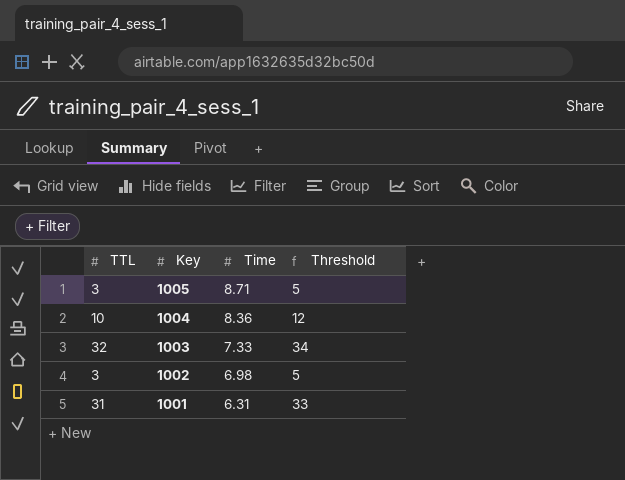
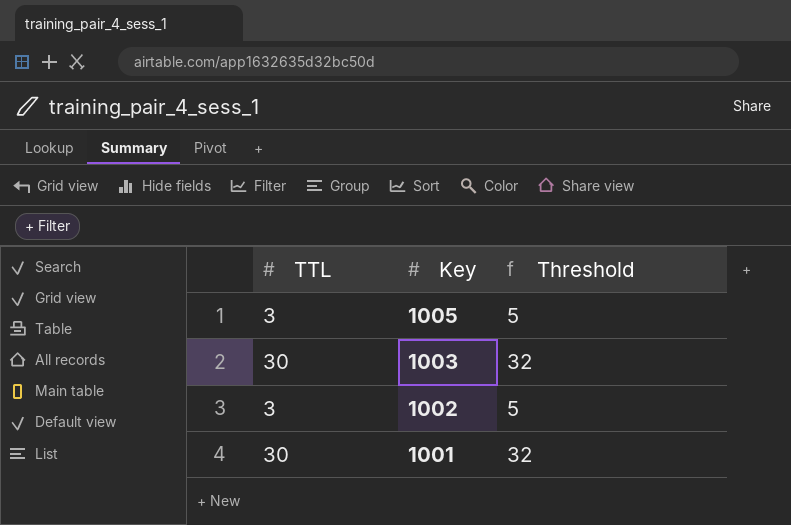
column Time | position: 3 -> none
row 1004: 10 | 8.36 | 12 -> none
1003 | TTL: 32 -> 30
1003 | Threshold: 34 -> 32
1001 | TTL: 31 -> 30
1001 | Threshold: 33 -> 32

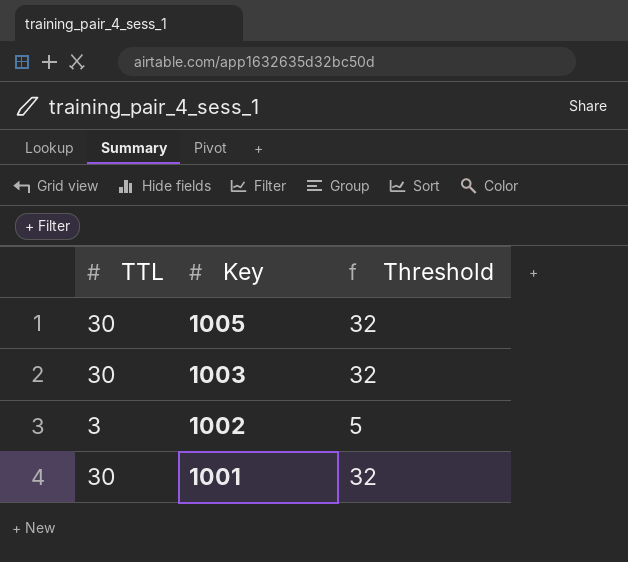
1005 | TTL: 3 -> 30
1005 | Threshold: 5 -> 32

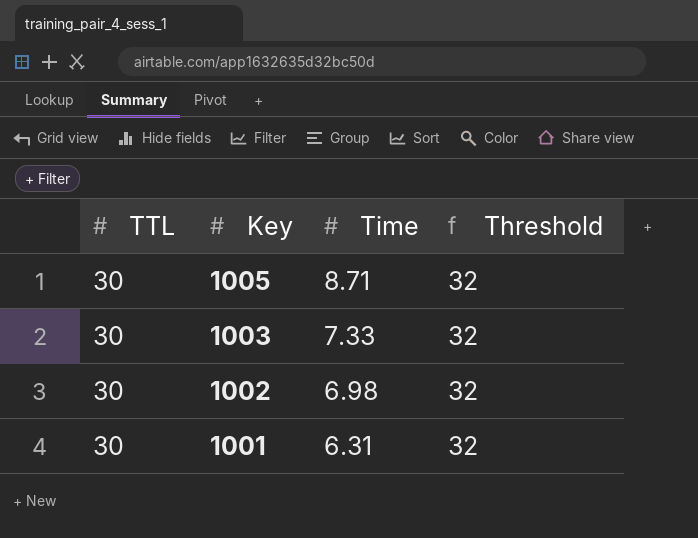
column Time | position: none -> 3
1002 | TTL: 3 -> 30
1002 | Threshold: 5 -> 32

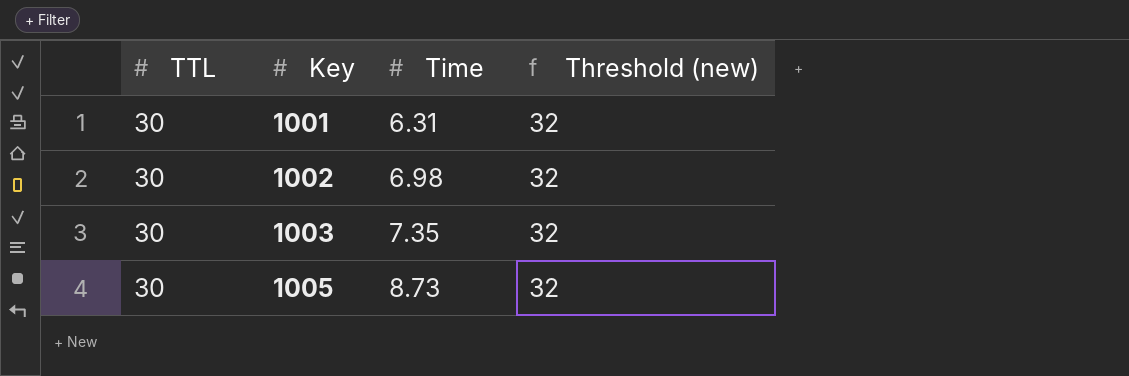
row order: Key descending -> Key ascending
column name: Threshold -> Threshold (new)
1003 | Time: 7.33 -> 7.35
1005 | Time: 8.71 -> 8.73

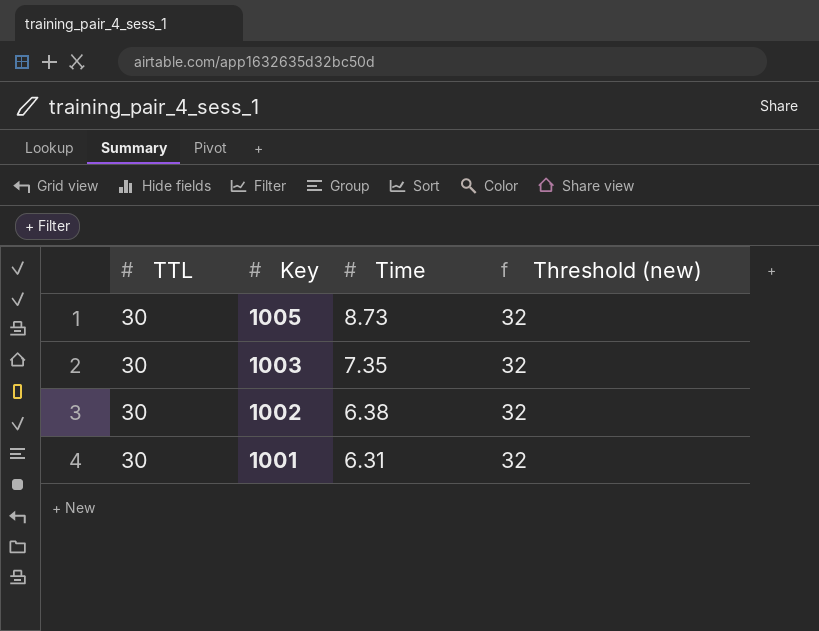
row order: Key ascending -> Key descending
1002 | Time: 6.98 -> 6.38

